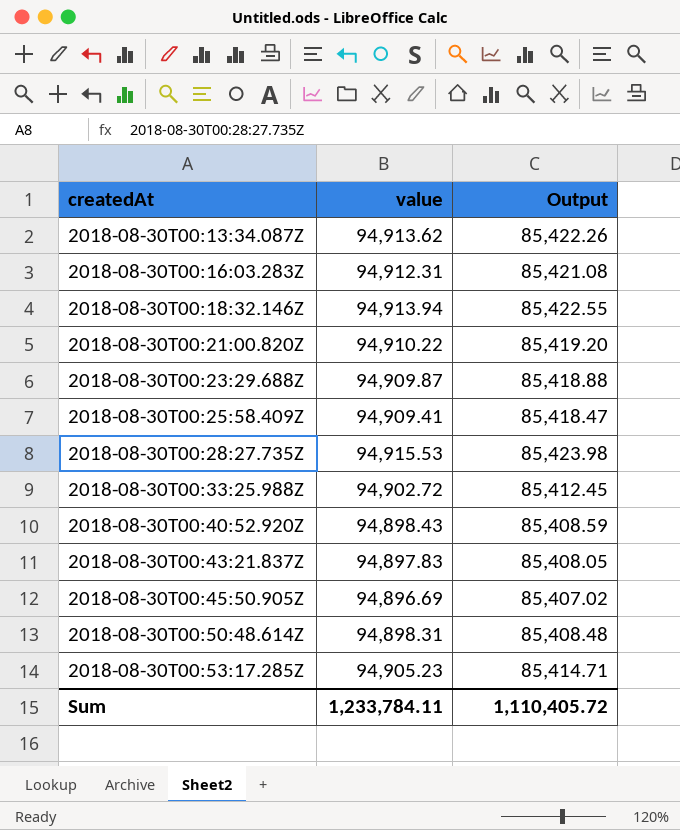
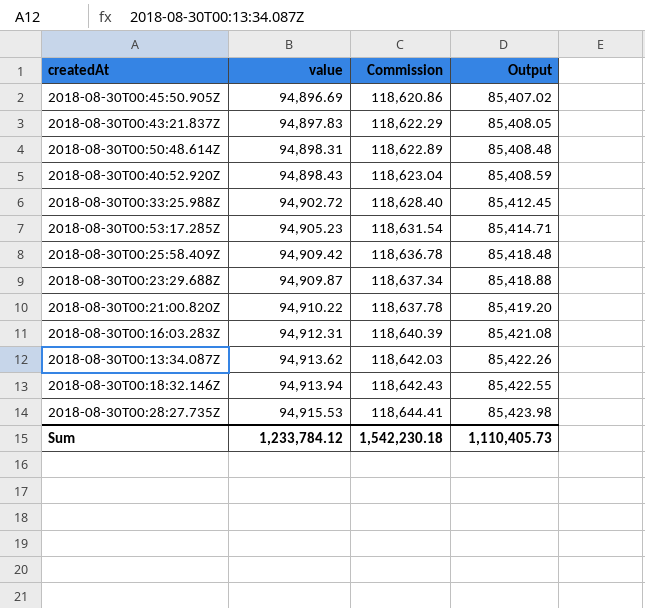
row order: createdAt ascending -> value ascending
column Commission | formula: none -> [value] * 1.25
2018-08-30T00:25:58.409Z | value: 94,909.41 -> 94,909.42
2018-08-30T00:25:58.409Z | Output: 85,418.47 -> 85,418.48
Sum | value: 1,233,784.11 -> 1,233,784.12
Sum | Output: 1,110,405.72 -> 1,110,405.73

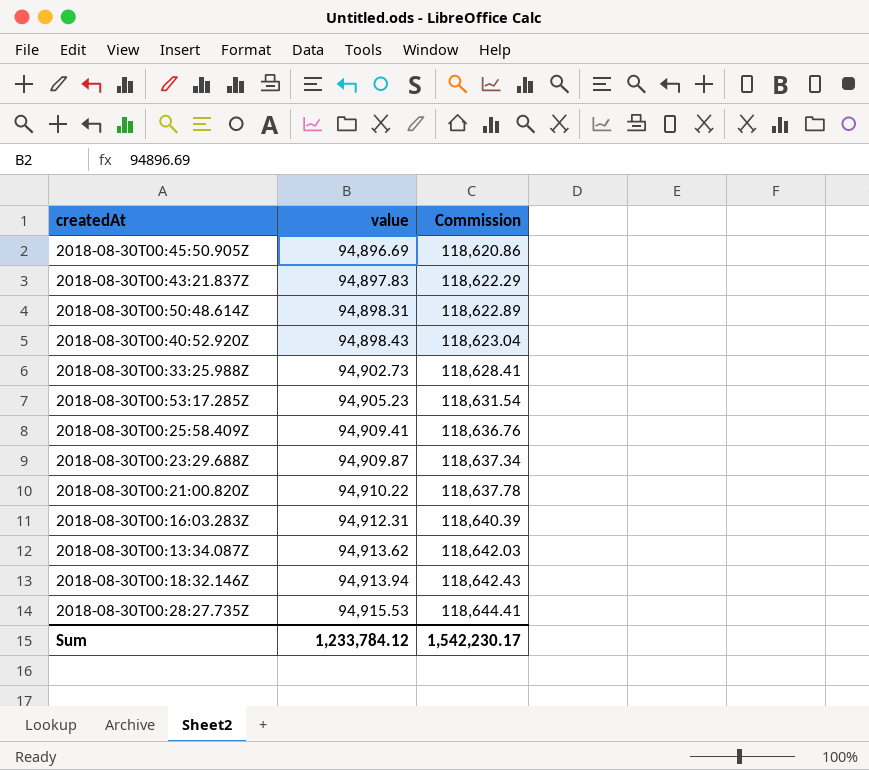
column Output | formula: [value] * 0.9 -> none
2018-08-30T00:33:25.988Z | value: 94,902.72 -> 94,902.73
2018-08-30T00:33:25.988Z | Commission: 118,628.40 -> 118,628.41
2018-08-30T00:25:58.409Z | value: 94,909.42 -> 94,909.41
2018-08-30T00:25:58.409Z | Commission: 118,636.78 -> 118,636.76
Sum | Commission: 1,542,230.18 -> 1,542,230.17

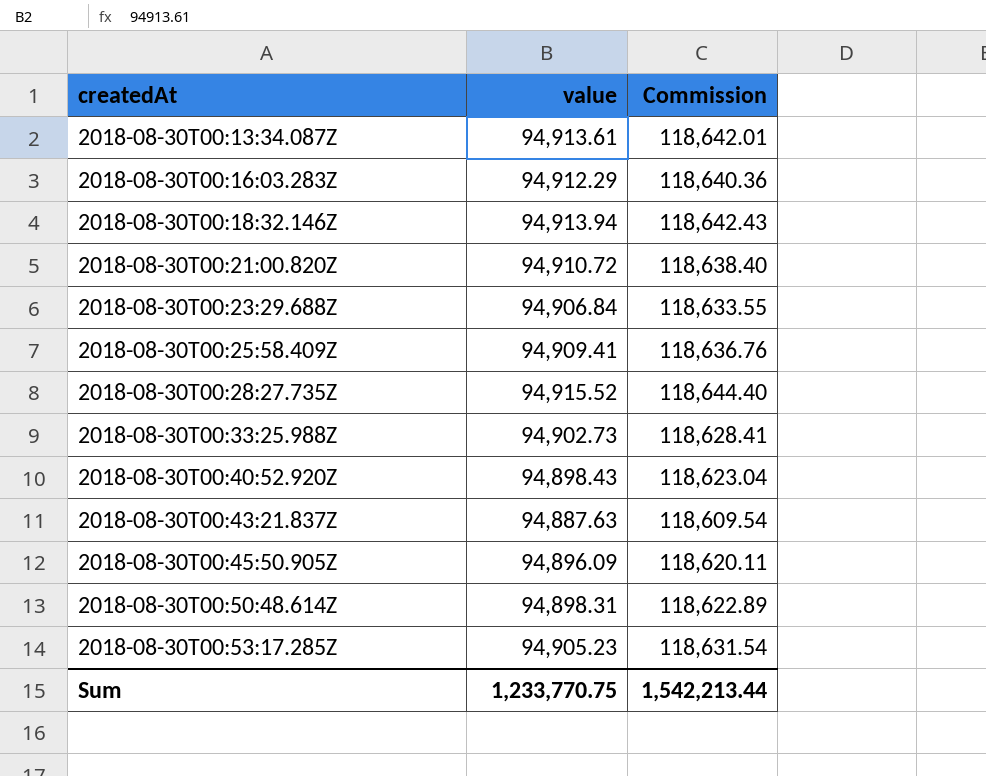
row order: value ascending -> createdAt ascending
2018-08-30T00:13:34.087Z | value: 94,913.62 -> 94,913.61
2018-08-30T00:13:34.087Z | Commission: 118,642.03 -> 118,642.01
2018-08-30T00:16:03.283Z | value: 94,912.31 -> 94,912.29
2018-08-30T00:16:03.283Z | Commission: 118,640.39 -> 118,640.36
2018-08-30T00:21:00.820Z | value: 94,910.22 -> 94,910.72
2018-08-30T00:21:00.820Z | Commission: 118,637.78 -> 118,638.40
2018-08-30T00:23:29.688Z | value: 94,909.87 -> 94,906.84
2018-08-30T00:23:29.688Z | Commission: 118,637.34 -> 118,633.55
2018-08-30T00:28:27.735Z | value: 94,915.53 -> 94,915.52
2018-08-30T00:28:27.735Z | Commission: 118,644.41 -> 118,644.40
2018-08-30T00:43:21.837Z | value: 94,897.83 -> 94,887.63
2018-08-30T00:43:21.837Z | Commission: 118,622.29 -> 118,609.54
2018-08-30T00:45:50.905Z | value: 94,896.69 -> 94,896.09
2018-08-30T00:45:50.905Z | Commission: 118,620.86 -> 118,620.11
Sum | value: 1,233,784.12 -> 1,233,770.75
Sum | Commission: 1,542,230.17 -> 1,542,213.44

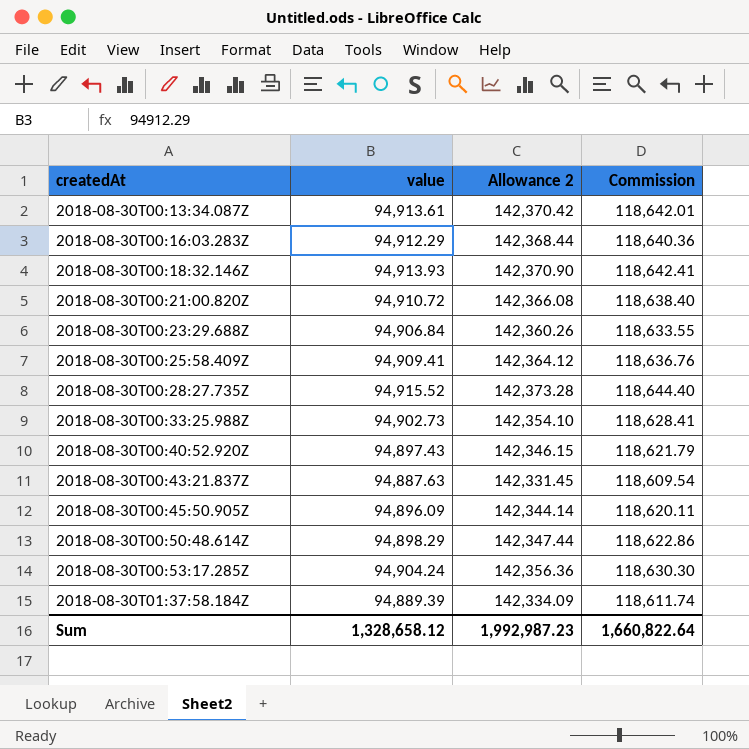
column Allowance 2 | formula: none -> [value] * 1.5
2018-08-30T00:18:32.146Z | value: 94,913.94 -> 94,913.93
2018-08-30T00:18:32.146Z | Commission: 118,642.43 -> 118,642.41
2018-08-30T00:40:52.920Z | value: 94,898.43 -> 94,897.43
2018-08-30T00:40:52.920Z | Commission: 118,623.04 -> 118,621.79
2018-08-30T00:50:48.614Z | value: 94,898.31 -> 94,898.29
2018-08-30T00:50:48.614Z | Commission: 118,622.89 -> 118,622.86
2018-08-30T00:53:17.285Z | value: 94,905.23 -> 94,904.24
2018-08-30T00:53:17.285Z | Commission: 118,631.54 -> 118,630.30
row 2018-08-30T01:37:58.184Z: none -> 94,889.39 | 142,334.09 | 118,611.74
Sum | value: 1,233,770.75 -> 1,328,658.12
Sum | Commission: 1,542,213.44 -> 1,660,822.64

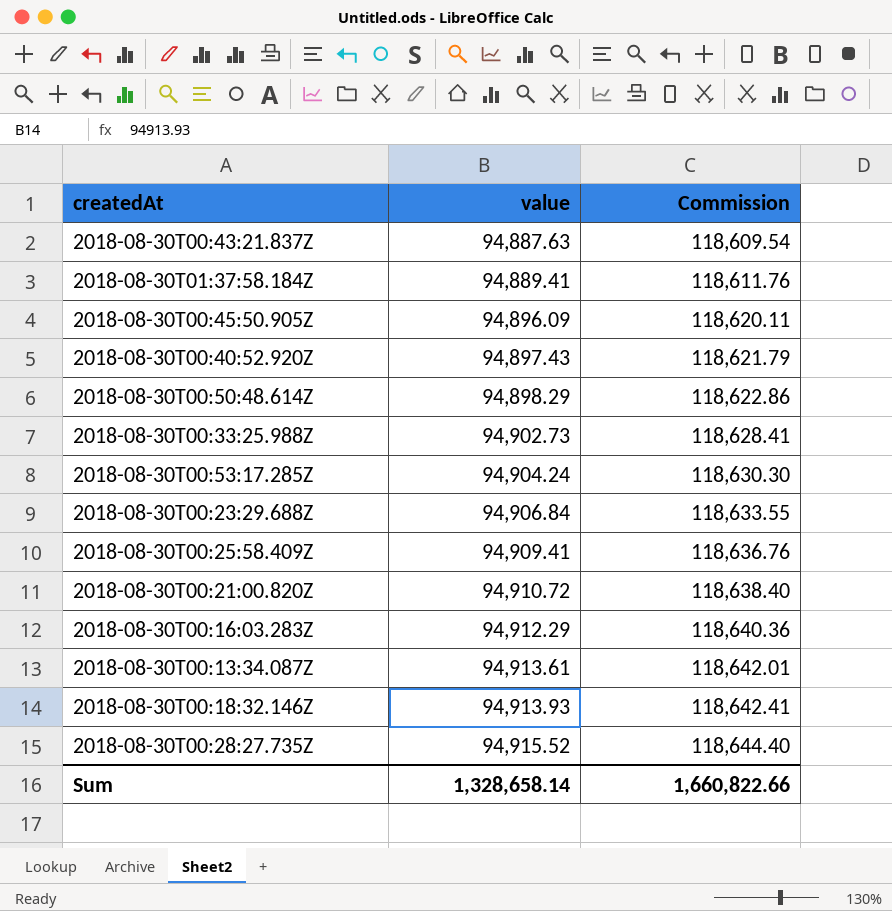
row order: createdAt ascending -> value ascending
column Allowance 2 | formula: [value] * 1.5 -> none
2018-08-30T01:37:58.184Z | value: 94,889.39 -> 94,889.41
2018-08-30T01:37:58.184Z | Commission: 118,611.74 -> 118,611.76
Sum | value: 1,328,658.12 -> 1,328,658.14
Sum | Commission: 1,660,822.64 -> 1,660,822.66

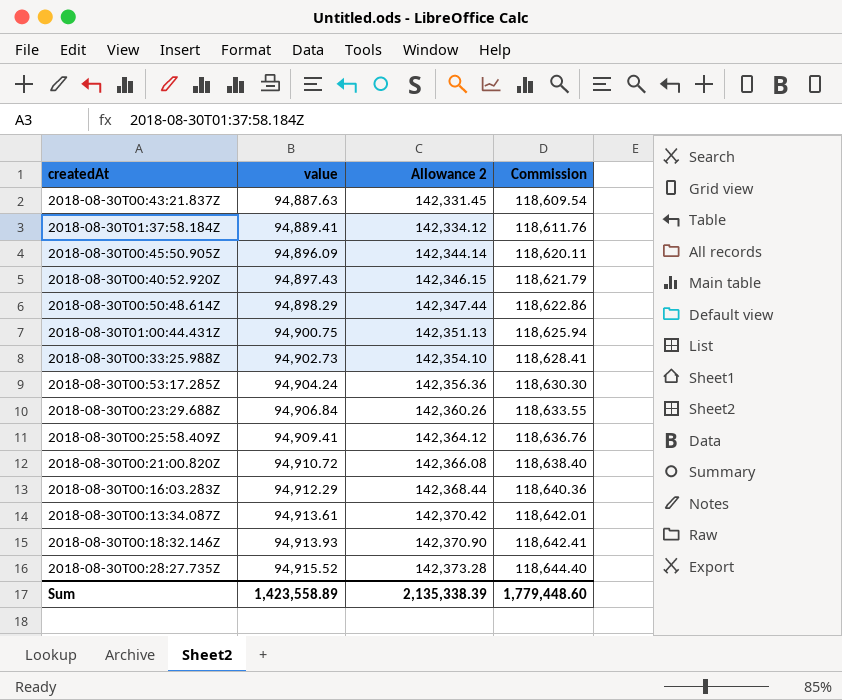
column Allowance 2 | formula: none -> [value] * 1.5
row 2018-08-30T01:00:44.431Z: none -> 94,900.75 | 142,351.13 | 118,625.94
Sum | value: 1,328,658.14 -> 1,423,558.89
Sum | Commission: 1,660,822.66 -> 1,779,448.60

